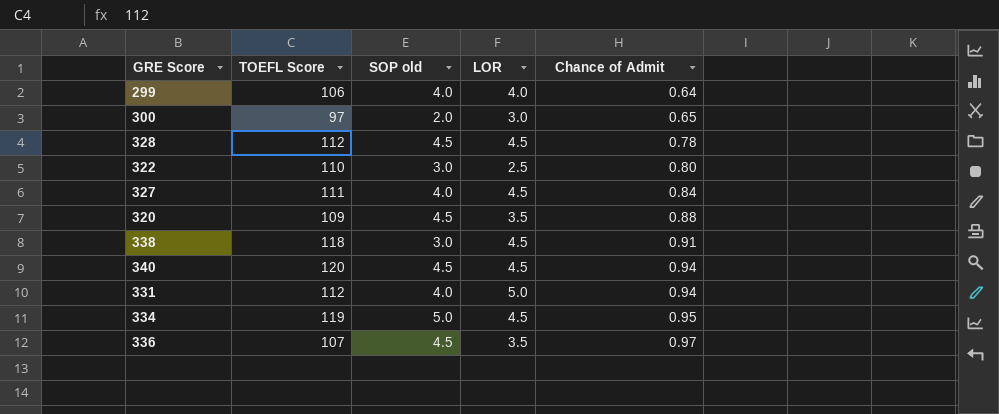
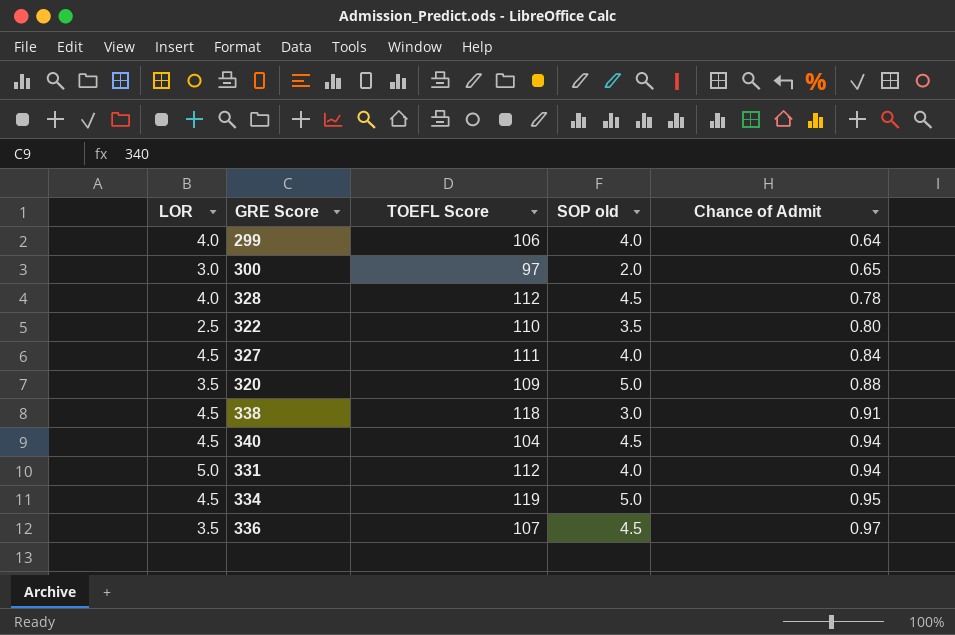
column LOR | position: 4 -> 1
328 | LOR: 4.5 -> 4.0
322 | SOP old: 3.0 -> 3.5
320 | SOP old: 4.5 -> 5.0
340 | TOEFL Score: 120 -> 104

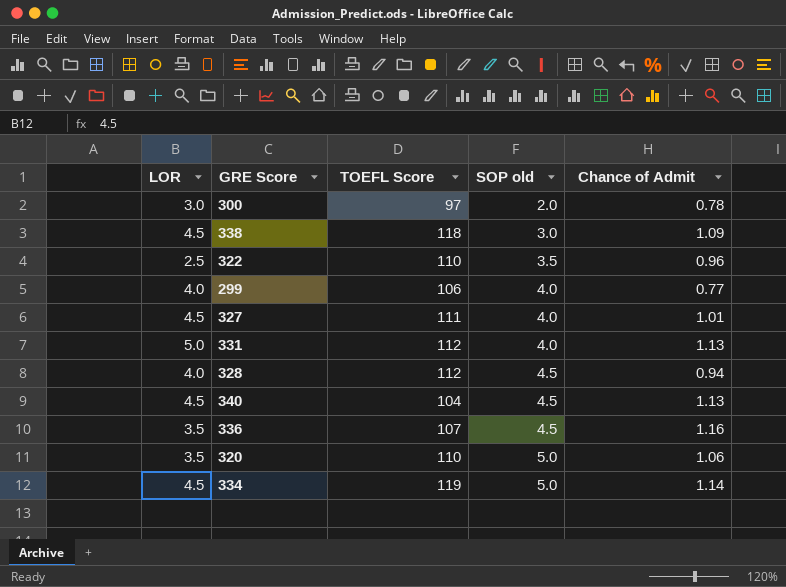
row order: Chance of Admit ascending -> SOP old ascending
300 | Chance of Admit: 0.65 -> 0.78
338 | Chance of Admit: 0.91 -> 1.09
322 | Chance of Admit: 0.80 -> 0.96
299 | Chance of Admit: 0.64 -> 0.77
327 | Chance of Admit: 0.84 -> 1.01
331 | Chance of Admit: 0.94 -> 1.13
328 | Chance of Admit: 0.78 -> 0.94
340 | Chance of Admit: 0.94 -> 1.13
336 | Chance of Admit: 0.97 -> 1.16
320 | TOEFL Score: 109 -> 110
320 | Chance of Admit: 0.88 -> 1.06
334 | Chance of Admit: 0.95 -> 1.14

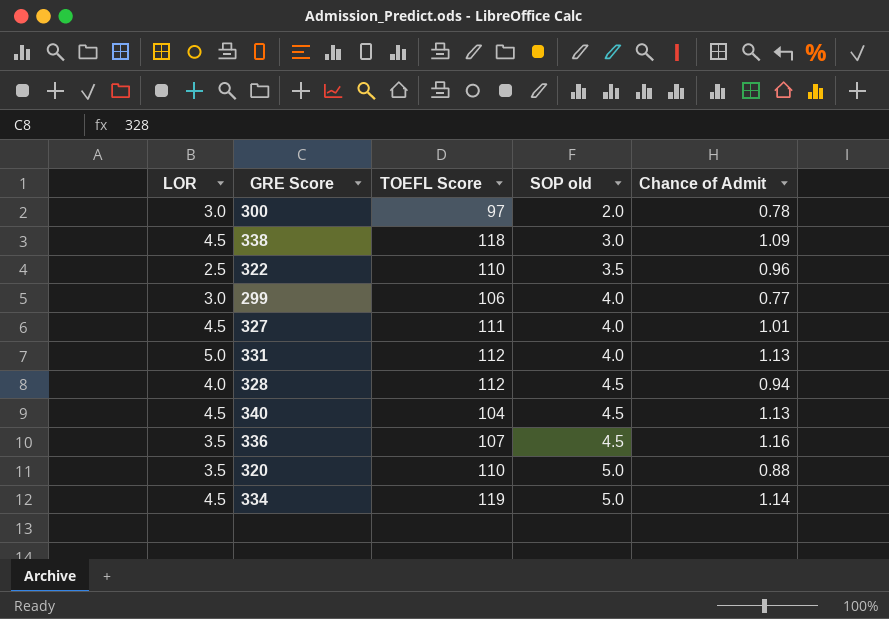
299 | LOR: 4.0 -> 3.0
320 | Chance of Admit: 1.06 -> 0.88

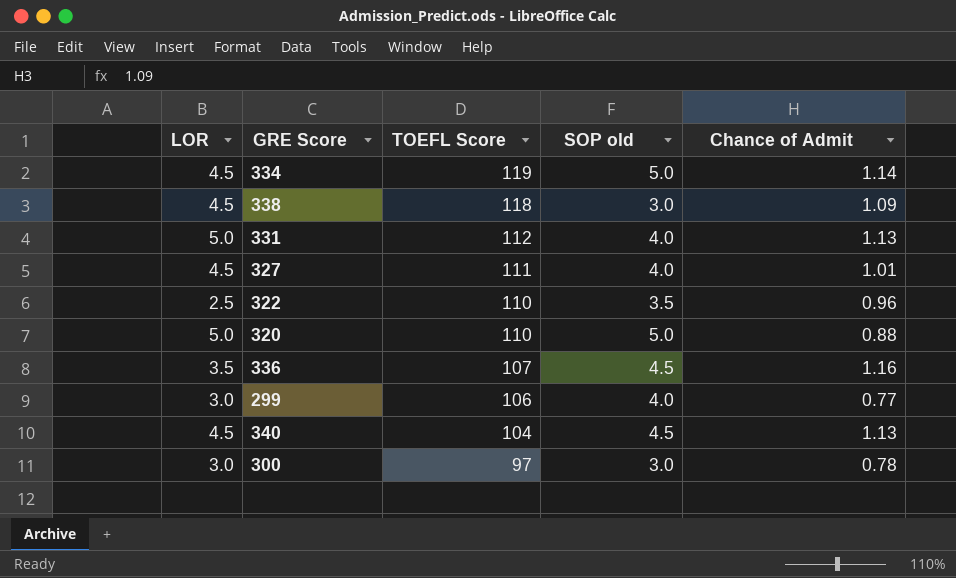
row order: SOP old ascending -> TOEFL Score descending
row 328: 4.0 | 112 | 4.5 | 0.94 -> none
320 | LOR: 3.5 -> 5.0
300 | SOP old: 2.0 -> 3.0

